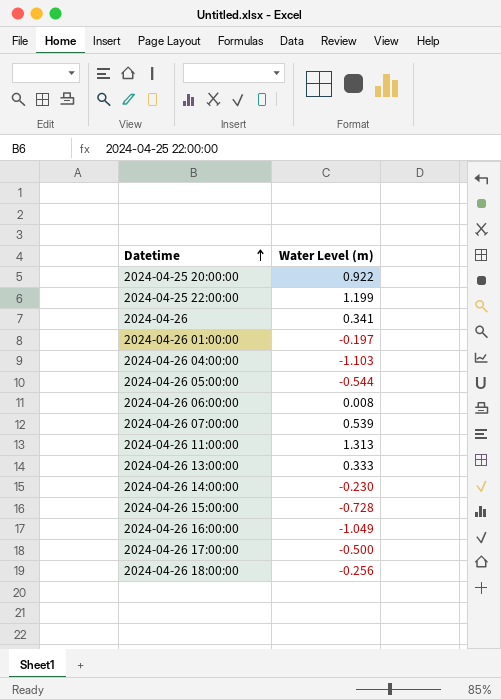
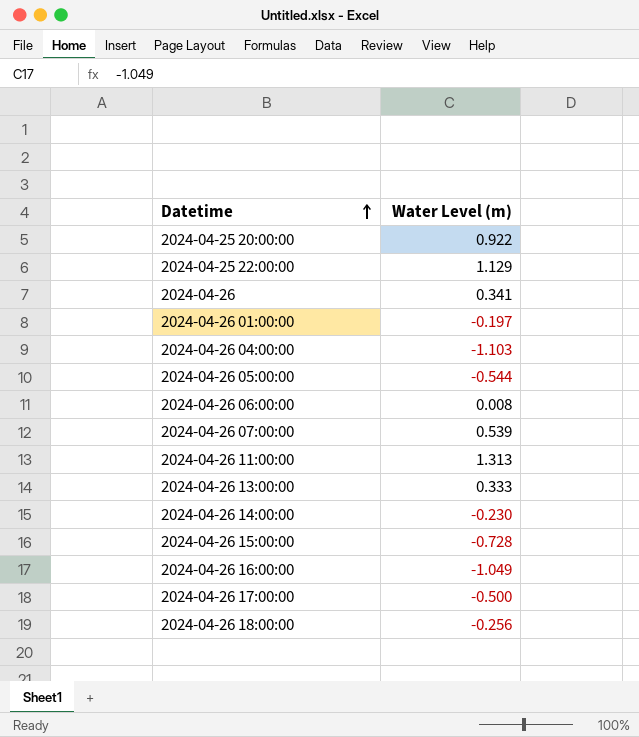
2024-04-25 22:00:00 | Water Level (m): 1.199 -> 1.129

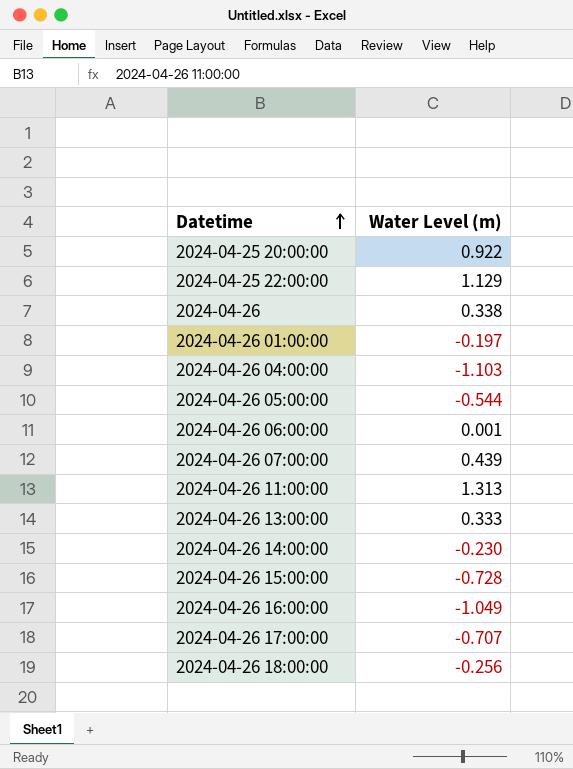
2024-04-26 | Water Level (m): 0.341 -> 0.338
2024-04-26 06:00:00 | Water Level (m): 0.008 -> 0.001
2024-04-26 07:00:00 | Water Level (m): 0.539 -> 0.439
2024-04-26 17:00:00 | Water Level (m): -0.500 -> -0.707

